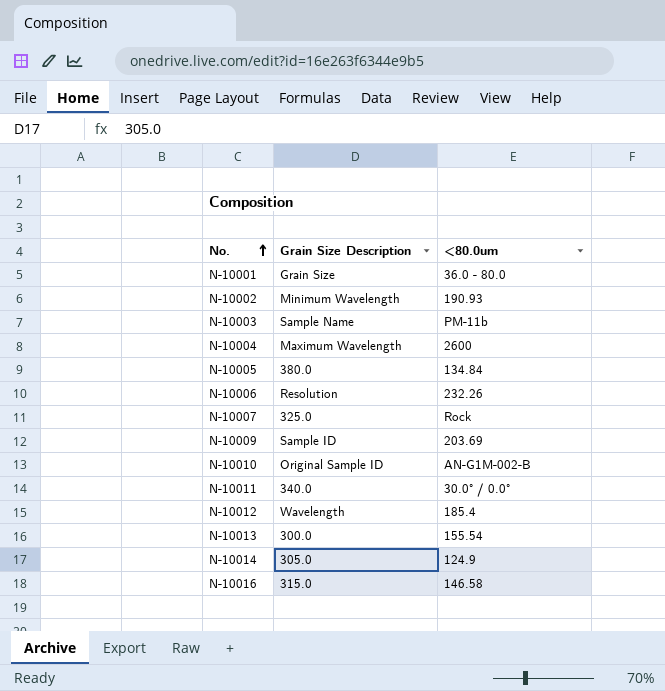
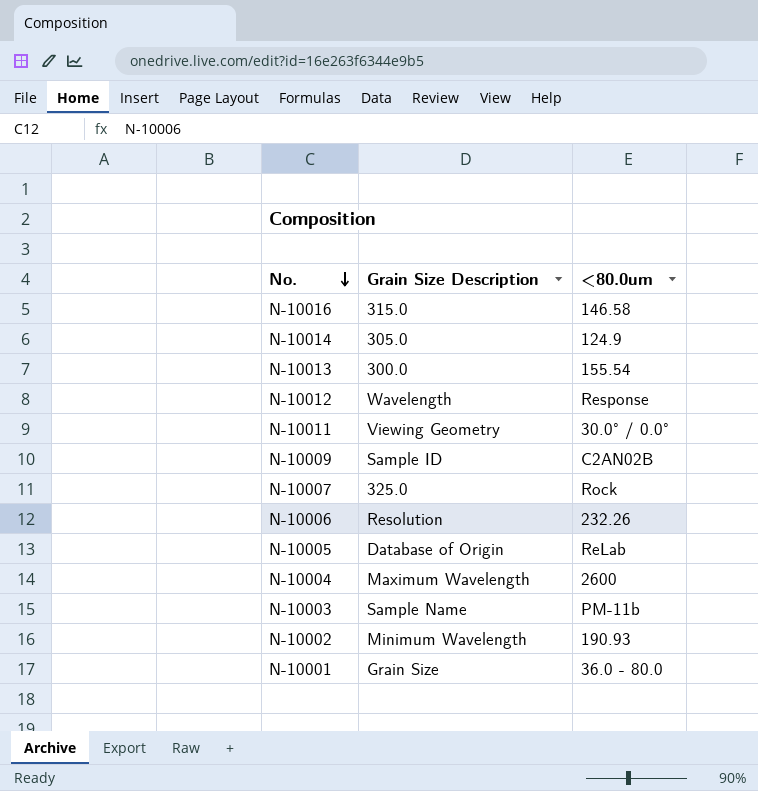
row order: No. ascending -> No. descending
row N-10010: Original Sample ID | AN-G1M-002-B -> none
N-10012 | <80.0um: 185.4 -> Response
N-10011 | Grain Size Description: 340.0 -> Viewing Geometry
N-10009 | <80.0um: 203.69 -> C2AN02B
N-10005 | Grain Size Description: 380.0 -> Database of Origin
N-10005 | <80.0um: 134.84 -> ReLab

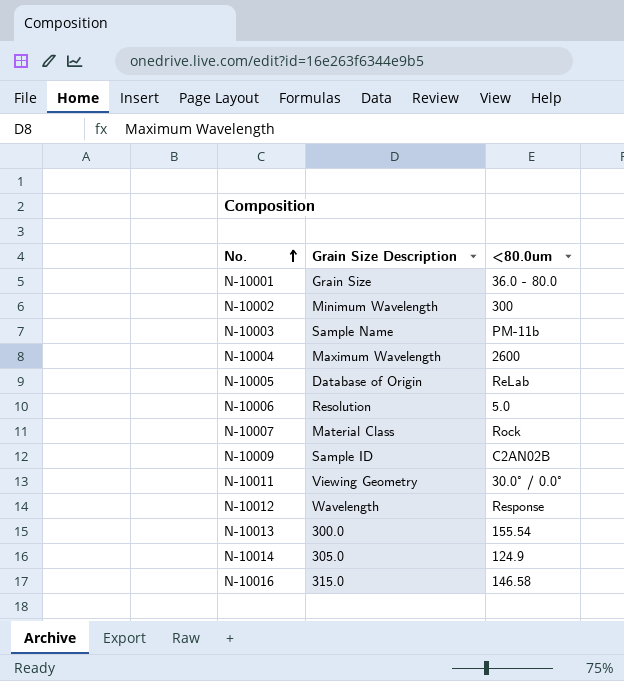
row order: No. descending -> No. ascending
N-10002 | <80.0um: 190.93 -> 300
N-10006 | <80.0um: 232.26 -> 5.0
N-10007 | Grain Size Description: 325.0 -> Material Class

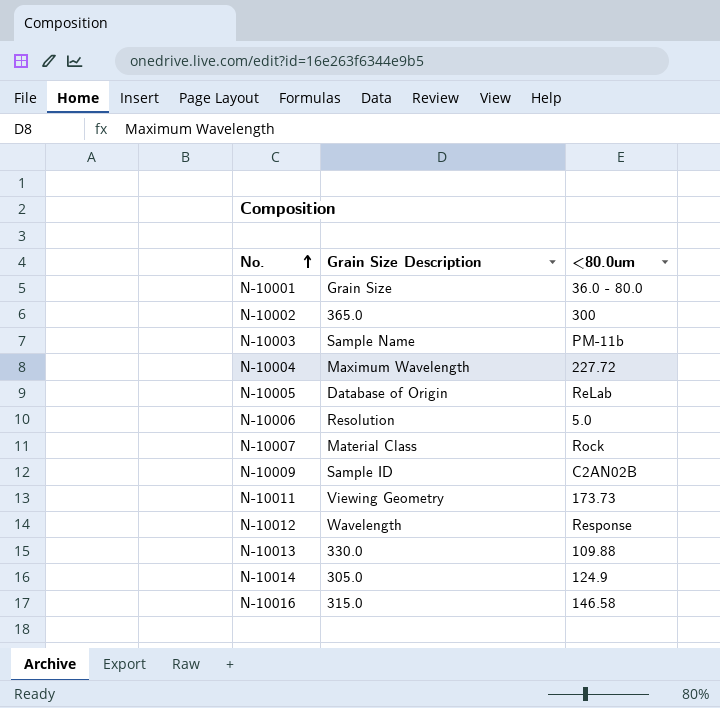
N-10002 | Grain Size Description: Minimum Wavelength -> 365.0
N-10004 | <80.0um: 2600 -> 227.72
N-10011 | <80.0um: 30.0° / 0.0° -> 173.73
N-10013 | Grain Size Description: 300.0 -> 330.0
N-10013 | <80.0um: 155.54 -> 109.88

